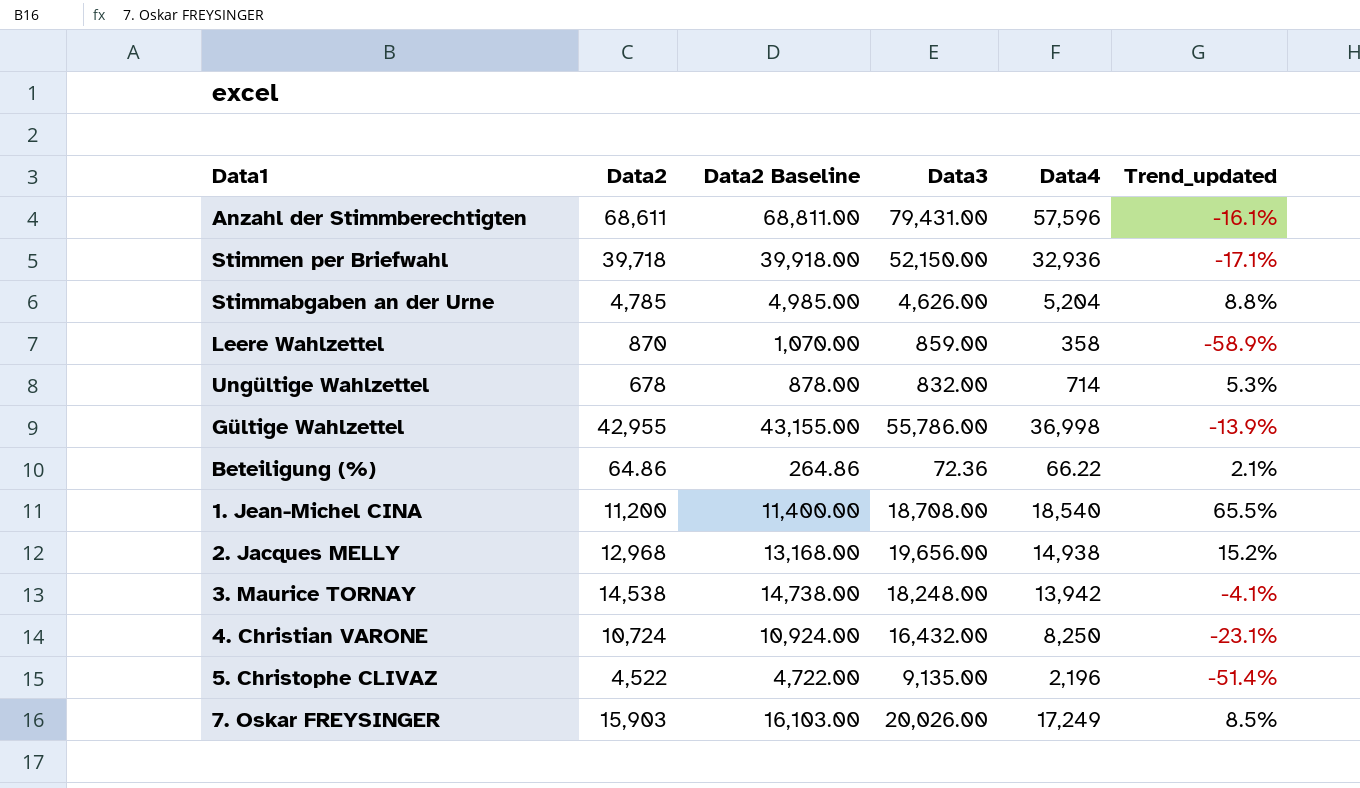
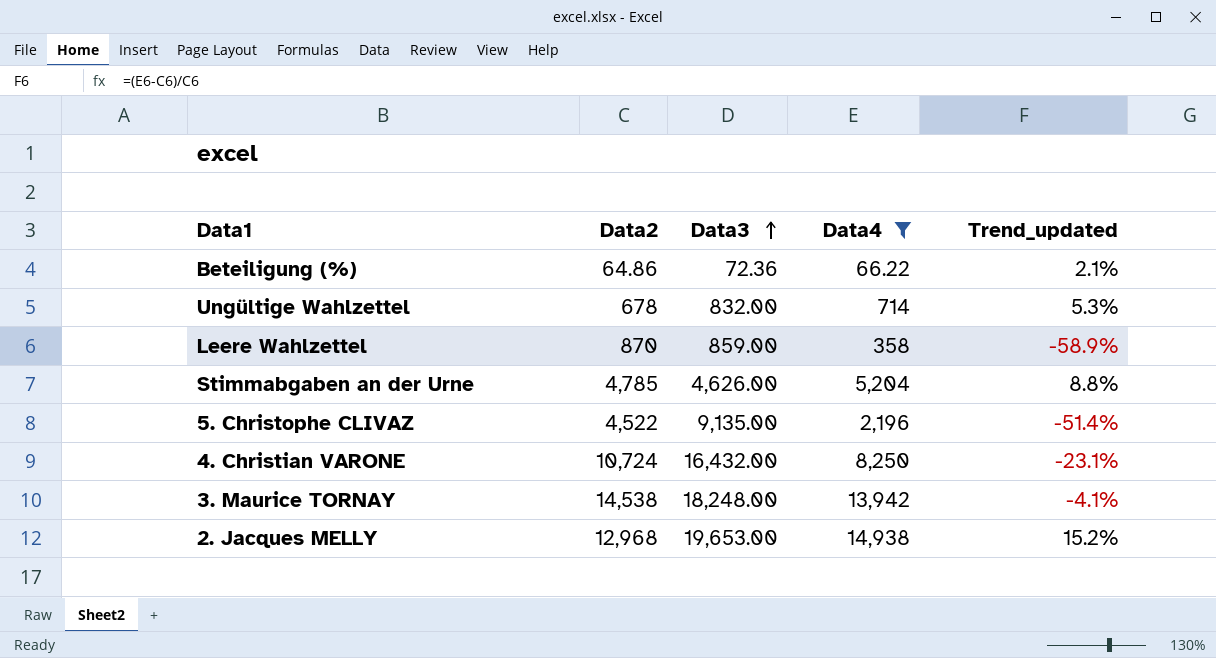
filter: none -> Data4 <= 14,938
row order: none -> Data3 ascending
column Data2 Baseline | formula: [Data2] + 200 -> none
2. Jacques MELLY | Data3: 19,656.00 -> 19,653.00

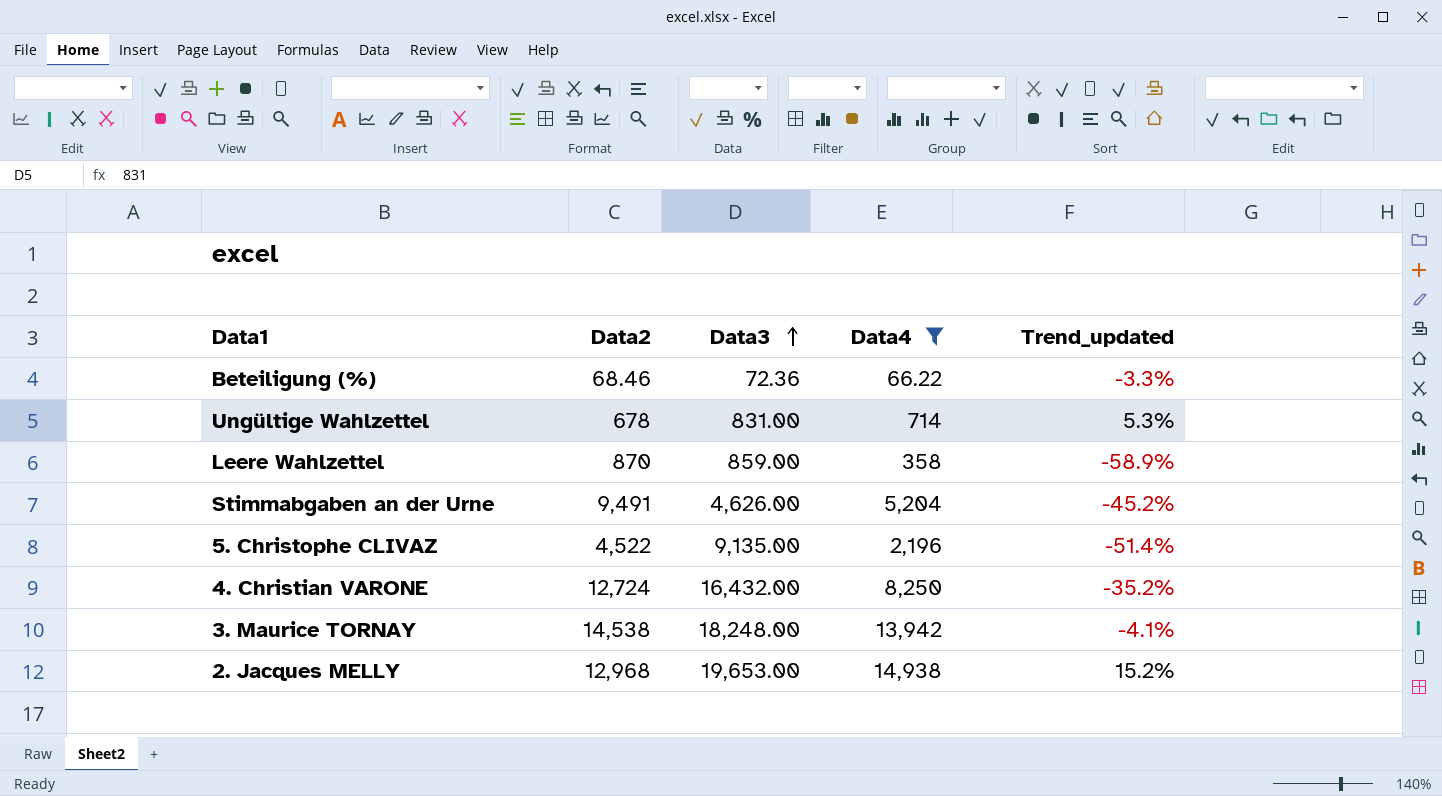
Beteiligung (%) | Data2: 64.86 -> 68.46
Beteiligung (%) | Trend_updated: 2.1% -> -3.3%
Ungültige Wahlzettel | Data3: 832.00 -> 831.00
Stimmabgaben an der Urne | Data2: 4,785 -> 9,491
Stimmabgaben an der Urne | Trend_updated: 8.8% -> -45.2%
4. Christian VARONE | Data2: 10,724 -> 12,724
4. Christian VARONE | Trend_updated: -23.1% -> -35.2%

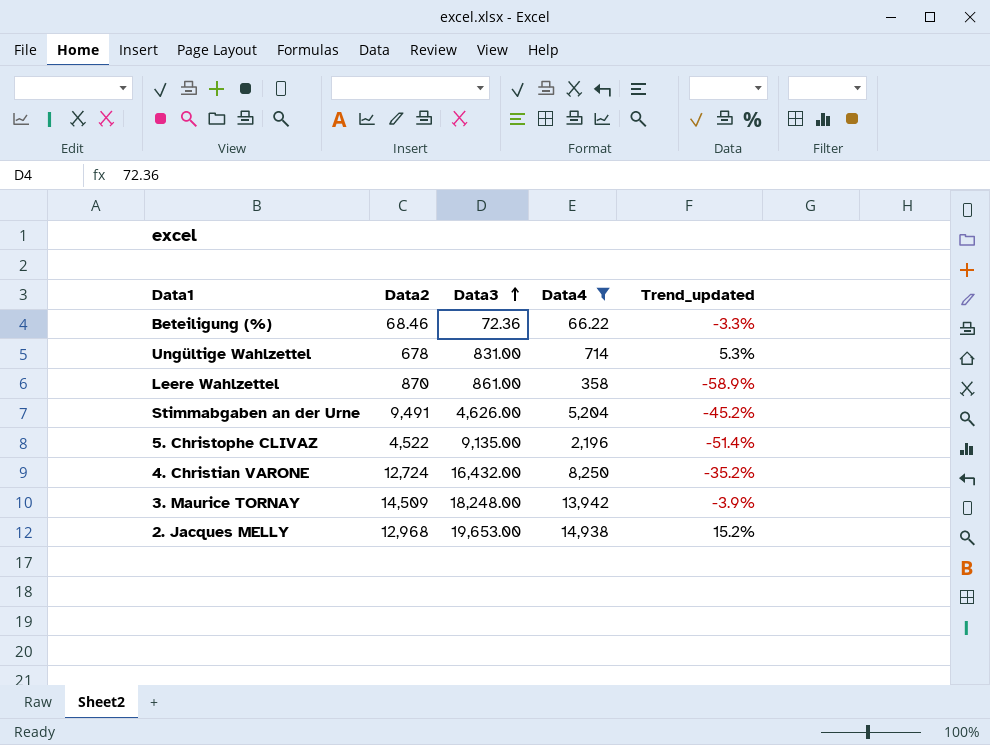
Leere Wahlzettel | Data3: 859.00 -> 861.00
3. Maurice TORNAY | Data2: 14,538 -> 14,509
3. Maurice TORNAY | Trend_updated: -4.1% -> -3.9%

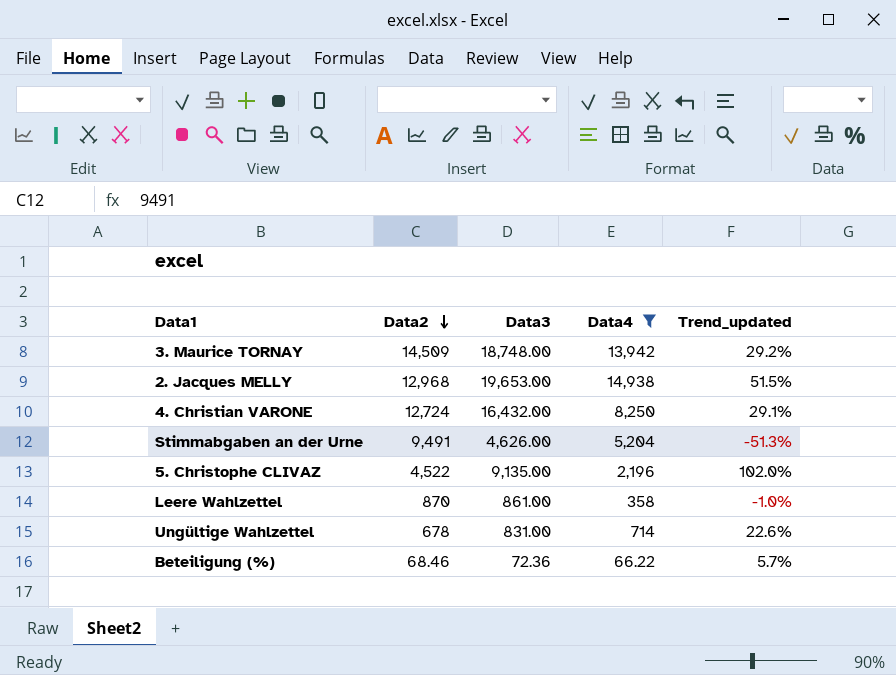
row order: Data3 ascending -> Data2 descending
column Trend_updated | formula: ([Data4] - [Data2]) / [Data2] -> ([Data3] - [Data2]) / [Data2]
3. Maurice TORNAY | Data3: 18,248.00 -> 18,748.00

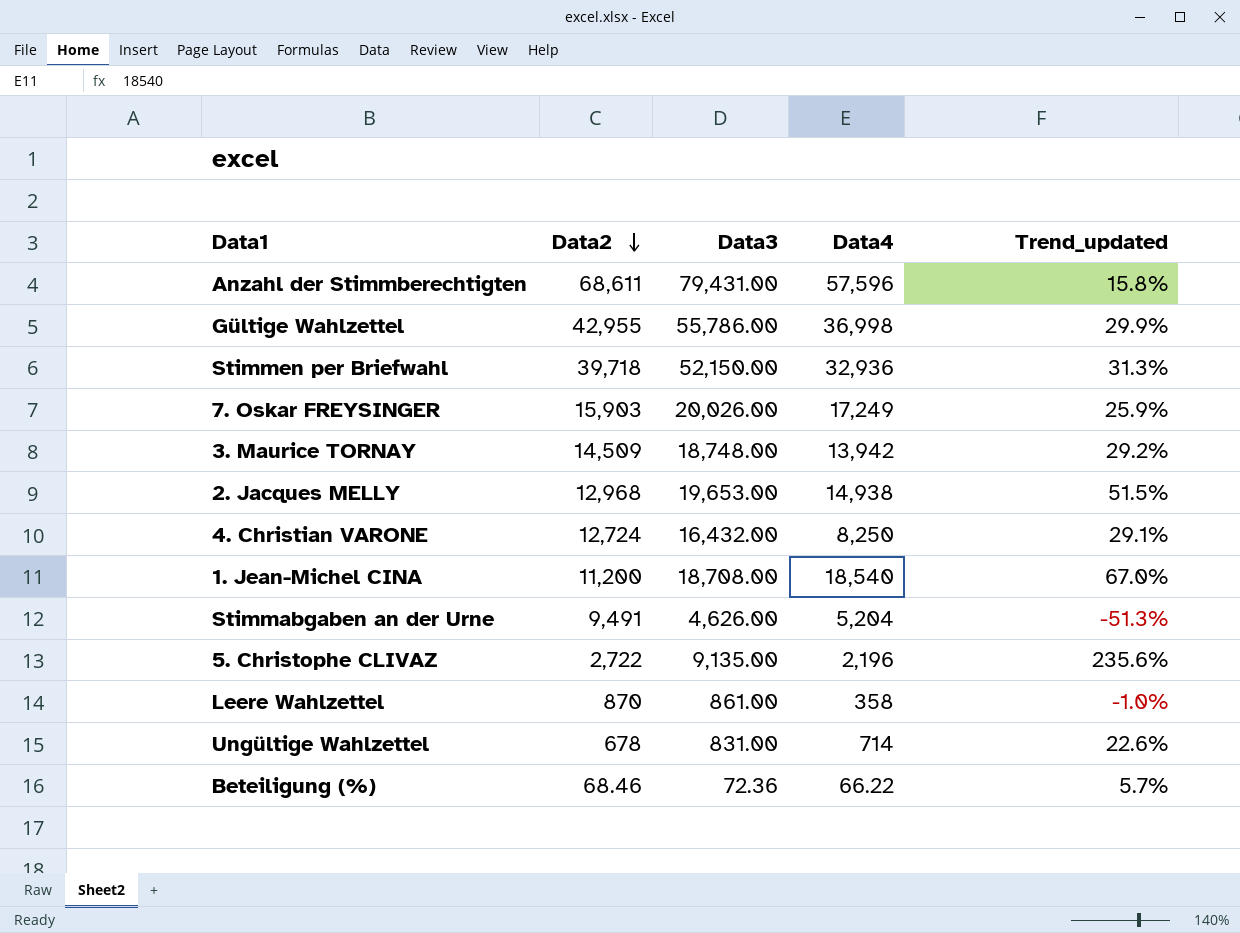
filter: Data4 <= 14,938 -> none
5. Christophe CLIVAZ | Data2: 4,522 -> 2,722
5. Christophe CLIVAZ | Trend_updated: 102.0% -> 235.6%

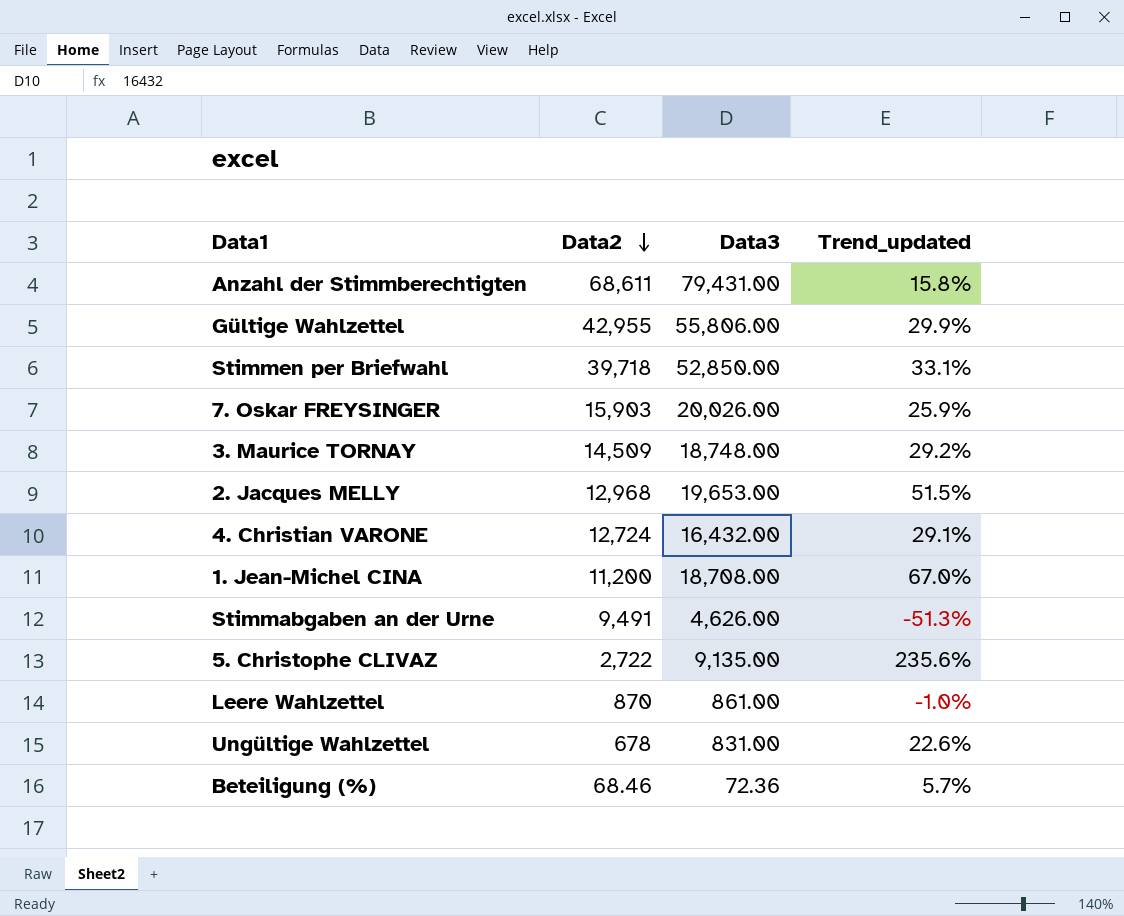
column Data4 | position: 4 -> none
Gültige Wahlzettel | Data3: 55,786.00 -> 55,806.00
Stimmen per Briefwahl | Data3: 52,150.00 -> 52,850.00
Stimmen per Briefwahl | Trend_updated: 31.3% -> 33.1%

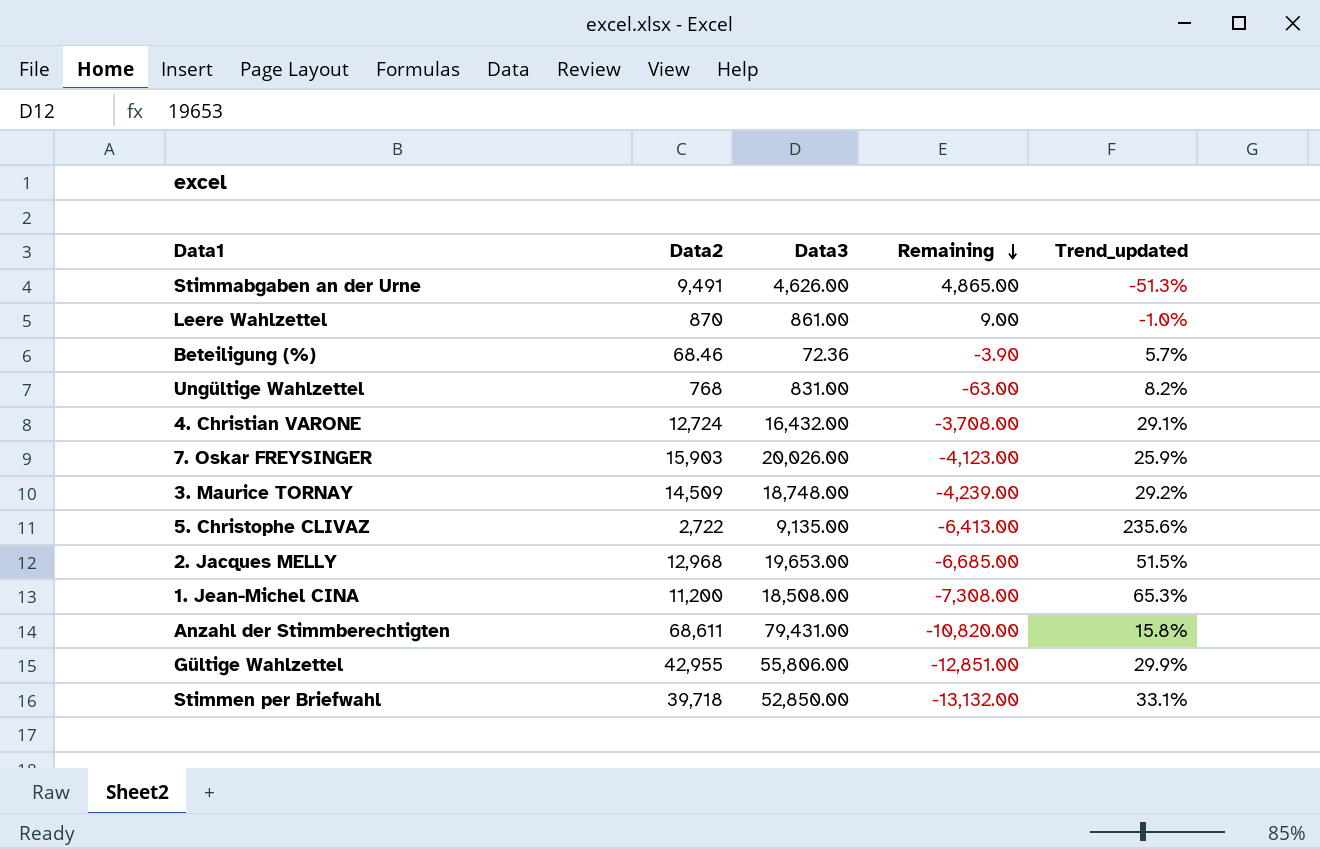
row order: Data2 descending -> Remaining descending
column Remaining | formula: none -> [Data2] - [Data3]
Ungültige Wahlzettel | Data2: 678 -> 768
Ungültige Wahlzettel | Trend_updated: 22.6% -> 8.2%
1. Jean-Michel CINA | Data3: 18,708.00 -> 18,508.00
1. Jean-Michel CINA | Trend_updated: 67.0% -> 65.3%

